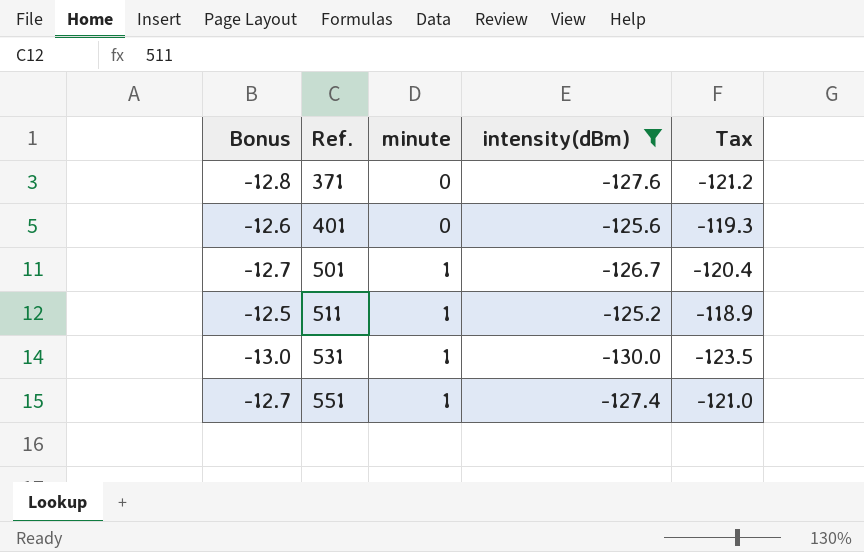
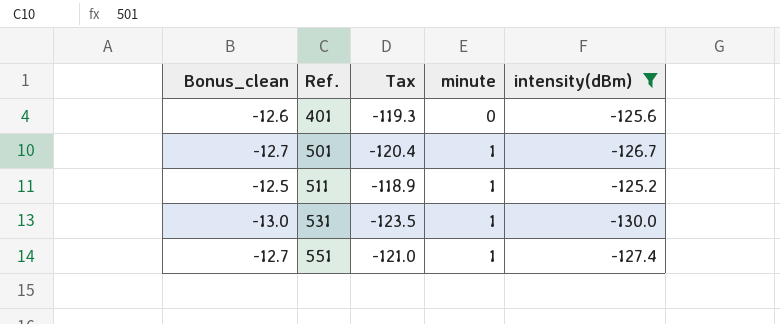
column name: Bonus -> Bonus_clean
column Tax | position: 5 -> 3
row 371: -12.8 | 0 | -127.6 | -121.2 -> none

